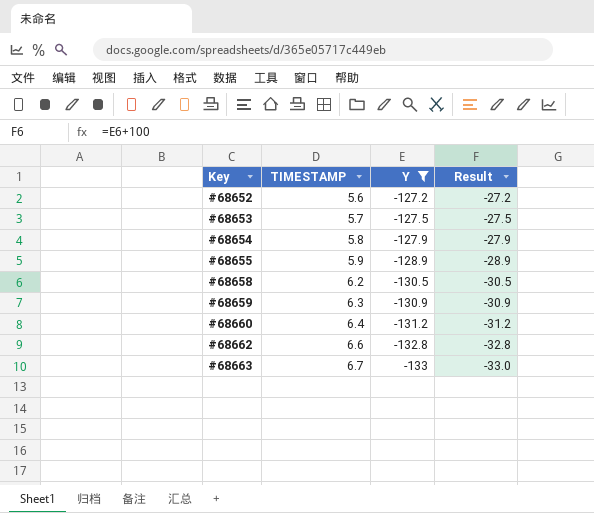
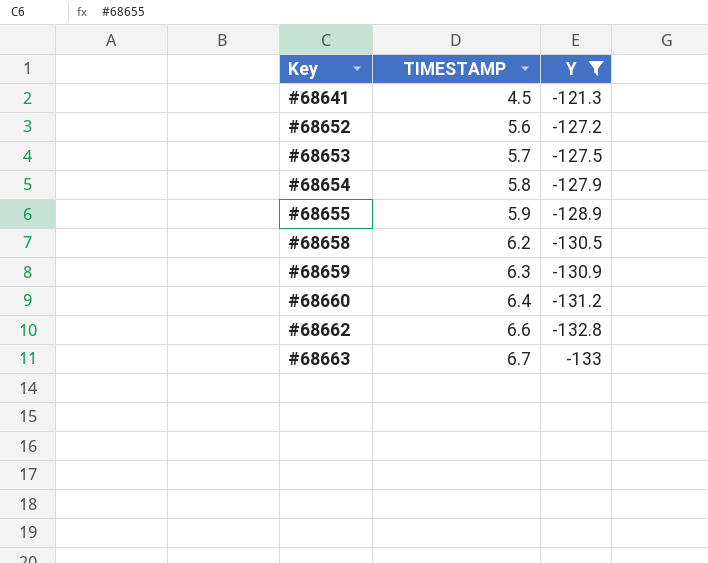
column Result | formula: [Y] + 100 -> none
row #68641: none -> 4.5 | -121.3

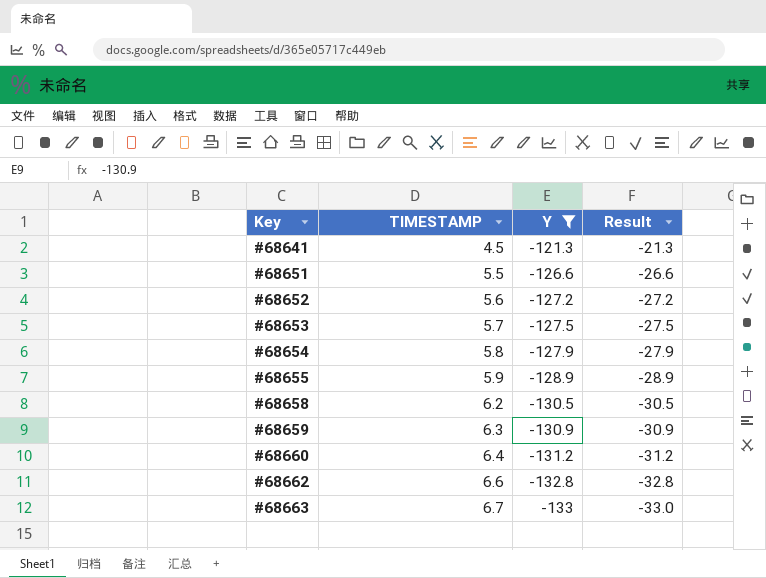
column Result | formula: none -> [Y] + 100
row #68651: none -> 5.5 | -126.6 | -26.6

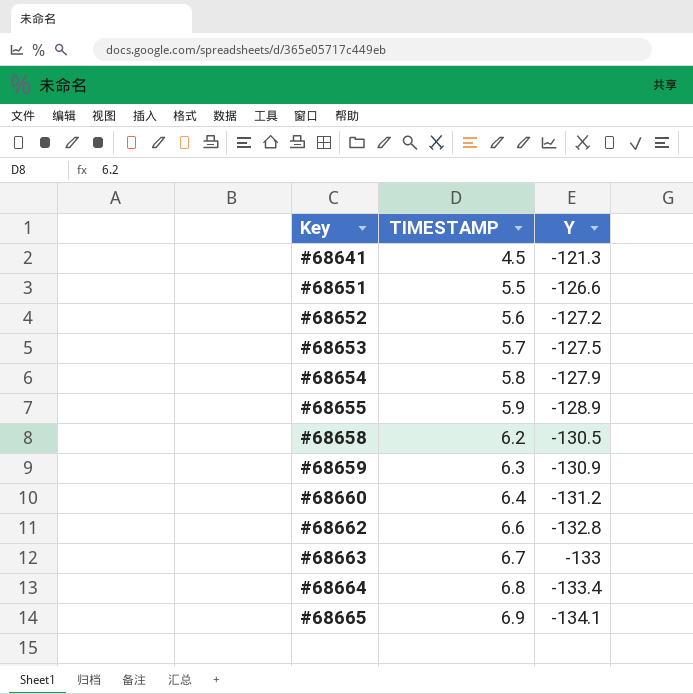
filter: Y >= -133 -> none
column Result | formula: [Y] + 100 -> none

